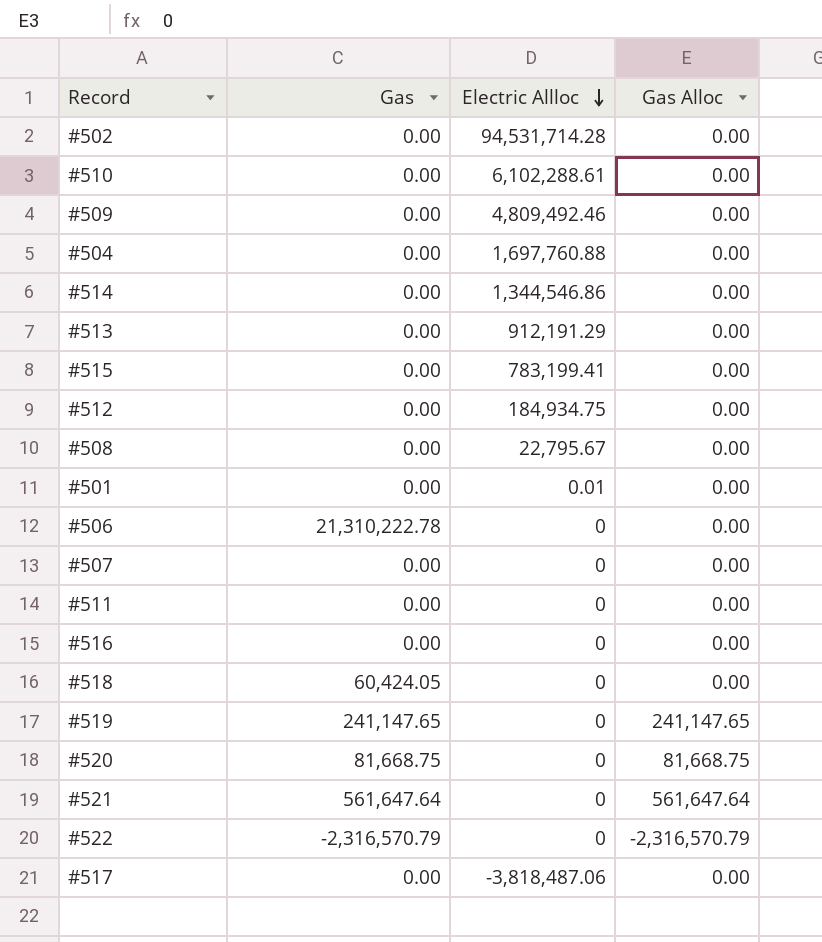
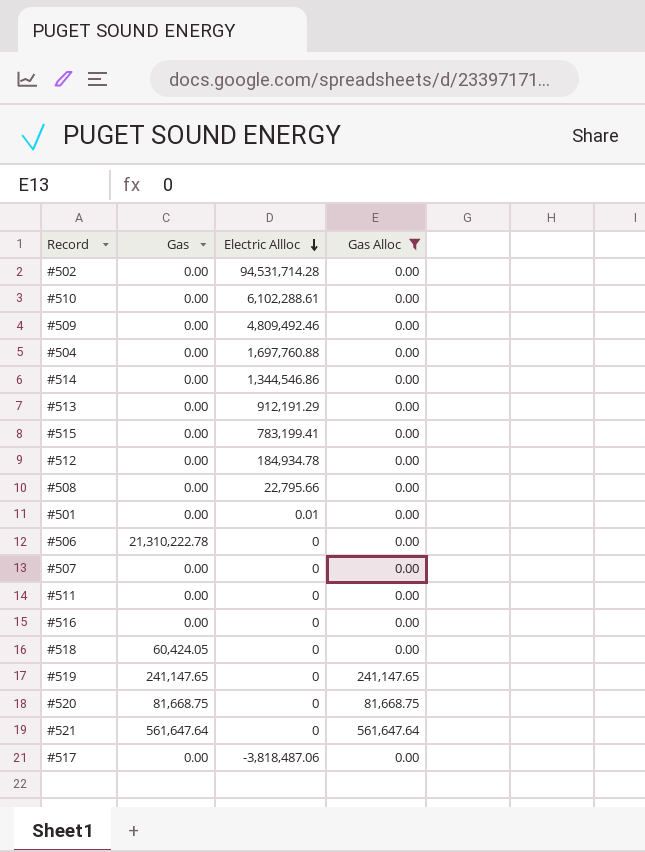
filter: none -> Gas Alloc != -2,316,570.79
#512 | Electric Allloc: 184,934.75 -> 184,934.78
#508 | Electric Allloc: 22,795.67 -> 22,795.66

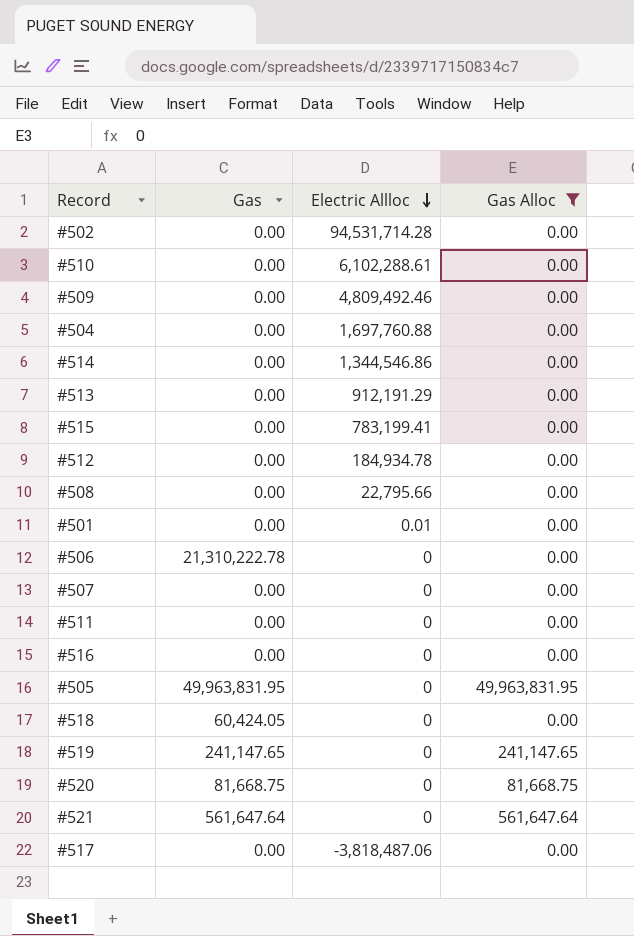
row #505: none -> 49,963,831.95 | 0 | 49,963,831.95

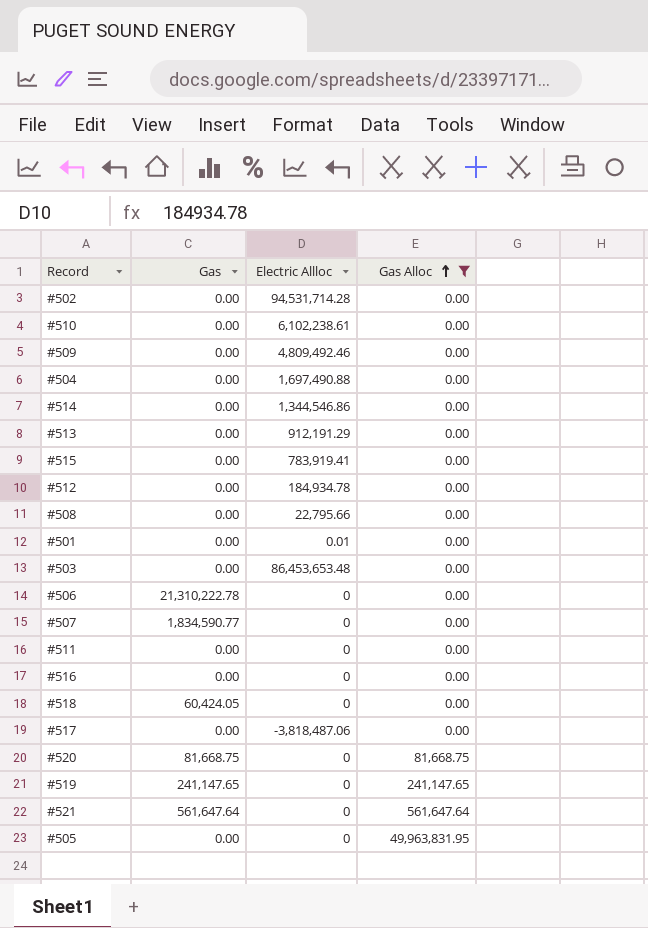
row order: Electric Allloc descending -> Gas Alloc ascending
#510 | Electric Allloc: 6,102,288.61 -> 6,102,238.61
#504 | Electric Allloc: 1,697,760.88 -> 1,697,490.88
#515 | Electric Allloc: 783,199.41 -> 783,919.41
row #503: none -> 0.00 | 86,453,653.48 | 0.00
#507 | Gas: 0.00 -> 1,834,590.77
#505 | Gas: 49,963,831.95 -> 0.00

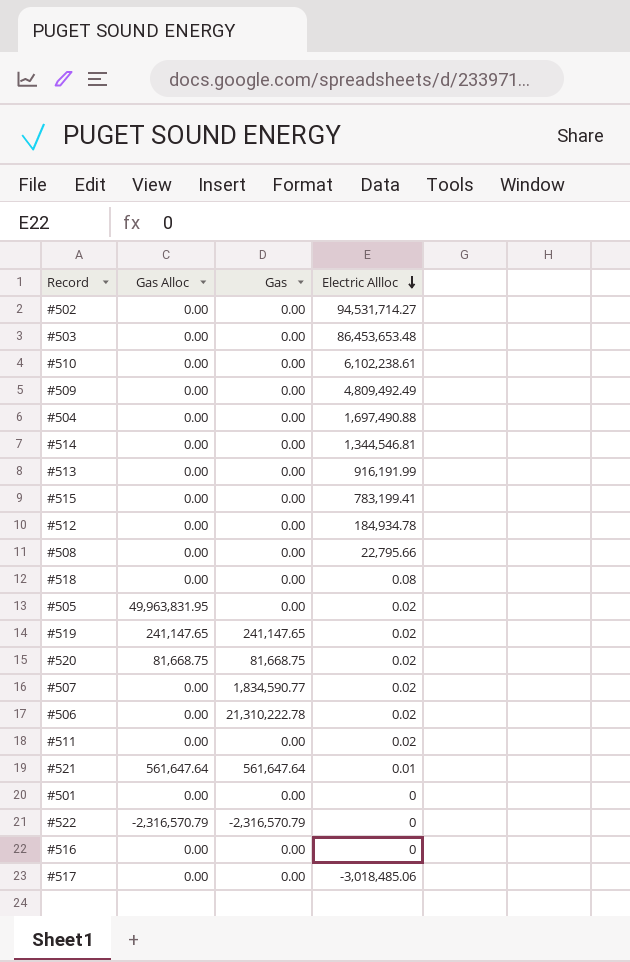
filter: Gas Alloc != -2,316,570.79 -> none
row order: Gas Alloc ascending -> Electric Allloc descending
column Gas Alloc | position: 4 -> 2
#502 | Electric Allloc: 94,531,714.28 -> 94,531,714.27
#509 | Electric Allloc: 4,809,492.46 -> 4,809,492.49
#514 | Electric Allloc: 1,344,546.86 -> 1,344,546.81
#513 | Electric Allloc: 912,191.29 -> 916,191.99
#515 | Electric Allloc: 783,919.41 -> 783,199.41
#518 | Gas: 60,424.05 -> 0.00
#518 | Electric Allloc: 0 -> 0.08
#505 | Electric Allloc: 0 -> 0.02
#519 | Electric Allloc: 0 -> 0.02
#520 | Electric Allloc: 0 -> 0.02
#507 | Electric Allloc: 0 -> 0.02
#506 | Electric Allloc: 0 -> 0.02
#511 | Electric Allloc: 0 -> 0.02
#521 | Electric Allloc: 0 -> 0.01
#501 | Electric Allloc: 0.01 -> 0
#517 | Electric Allloc: -3,818,487.06 -> -3,018,485.06

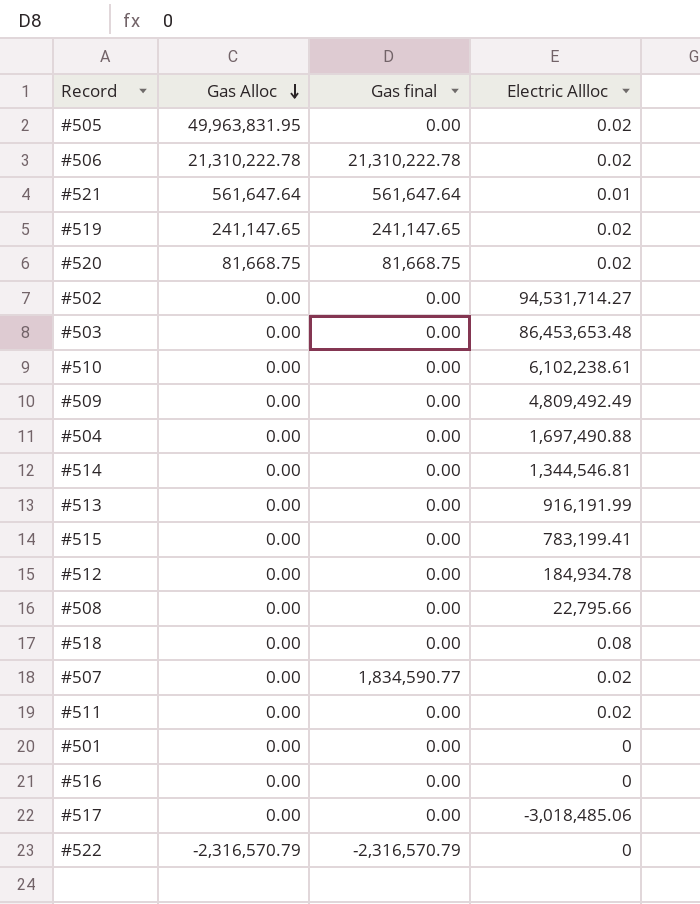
row order: Electric Allloc descending -> Gas Alloc descending
column name: Gas -> Gas final
#506 | Gas Alloc: 0.00 -> 21,310,222.78

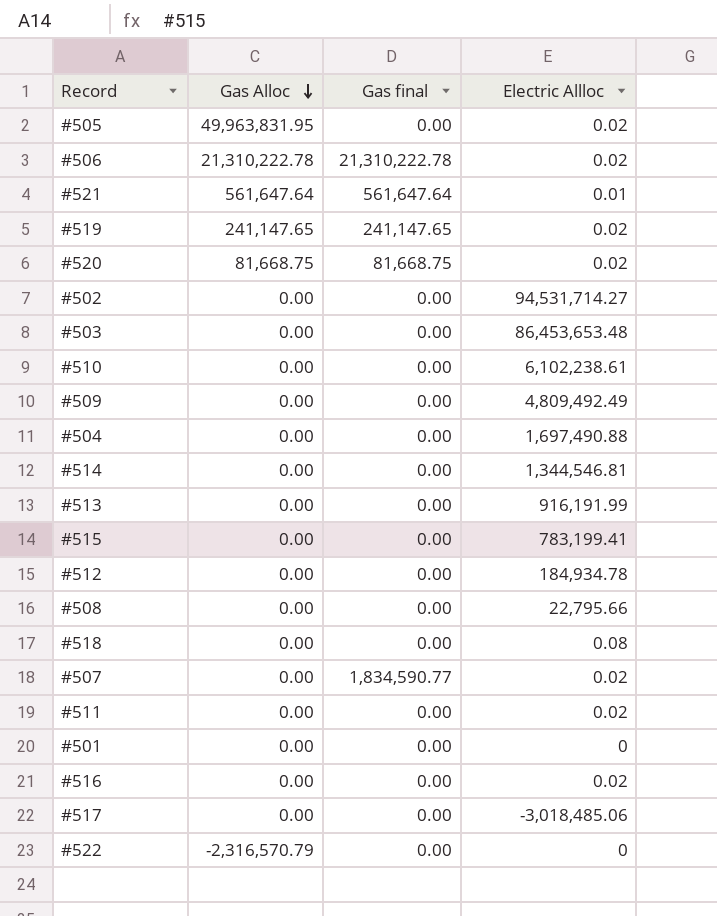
#516 | Electric Allloc: 0 -> 0.02
#522 | Gas final: -2,316,570.79 -> 0.00

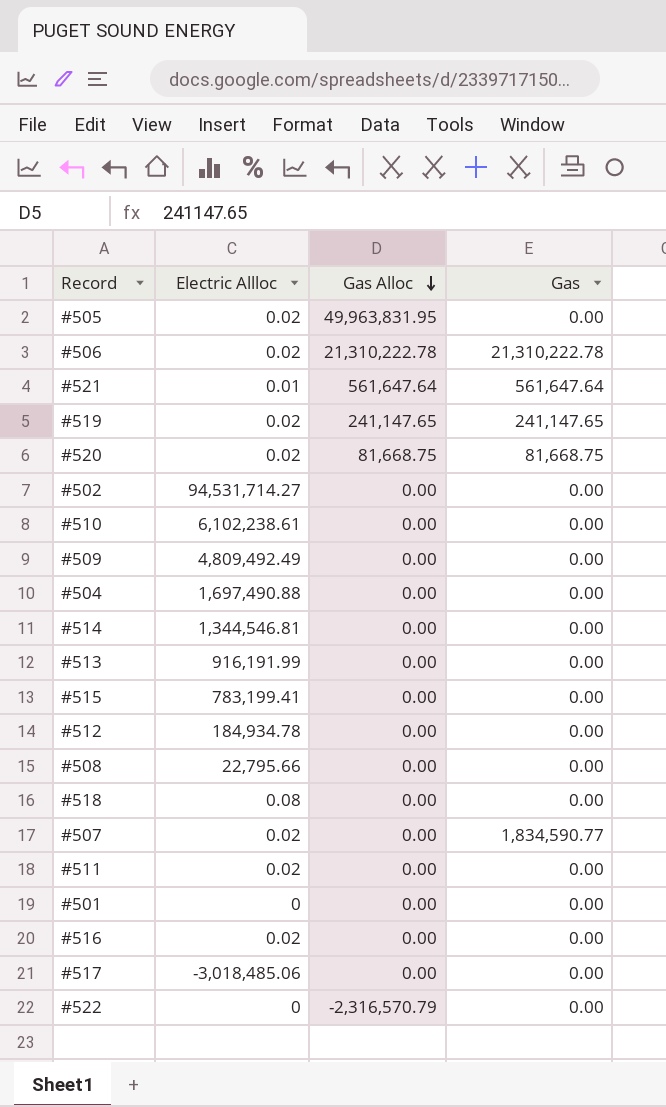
column Electric Allloc | position: 4 -> 2
column name: Gas final -> Gas
row #503: 0.00 | 0.00 | 86,453,653.48 -> none

